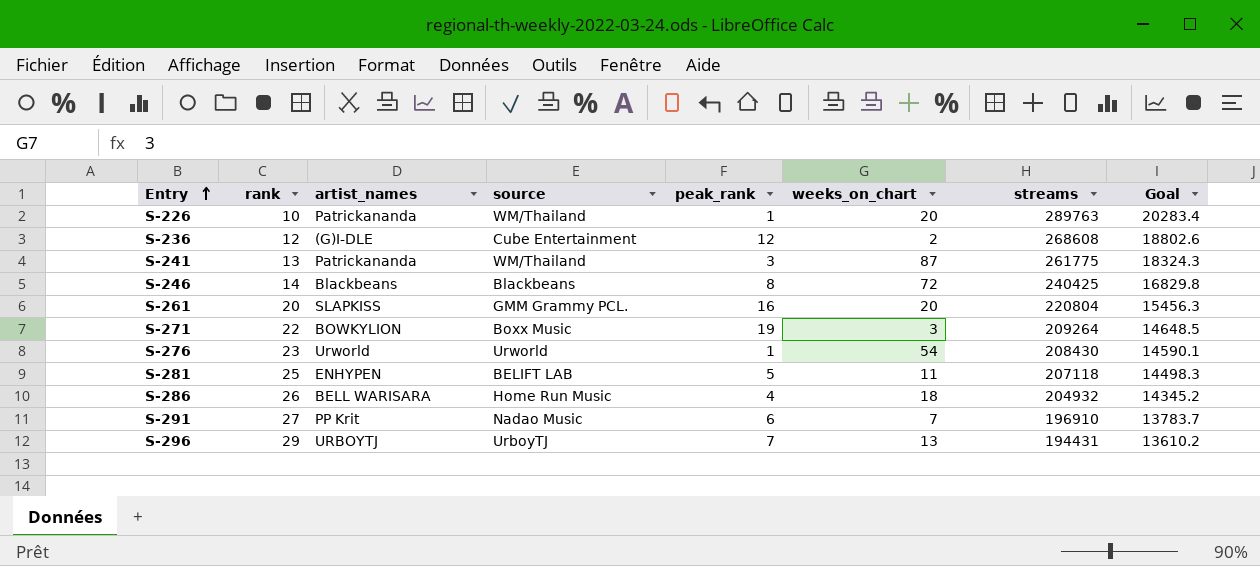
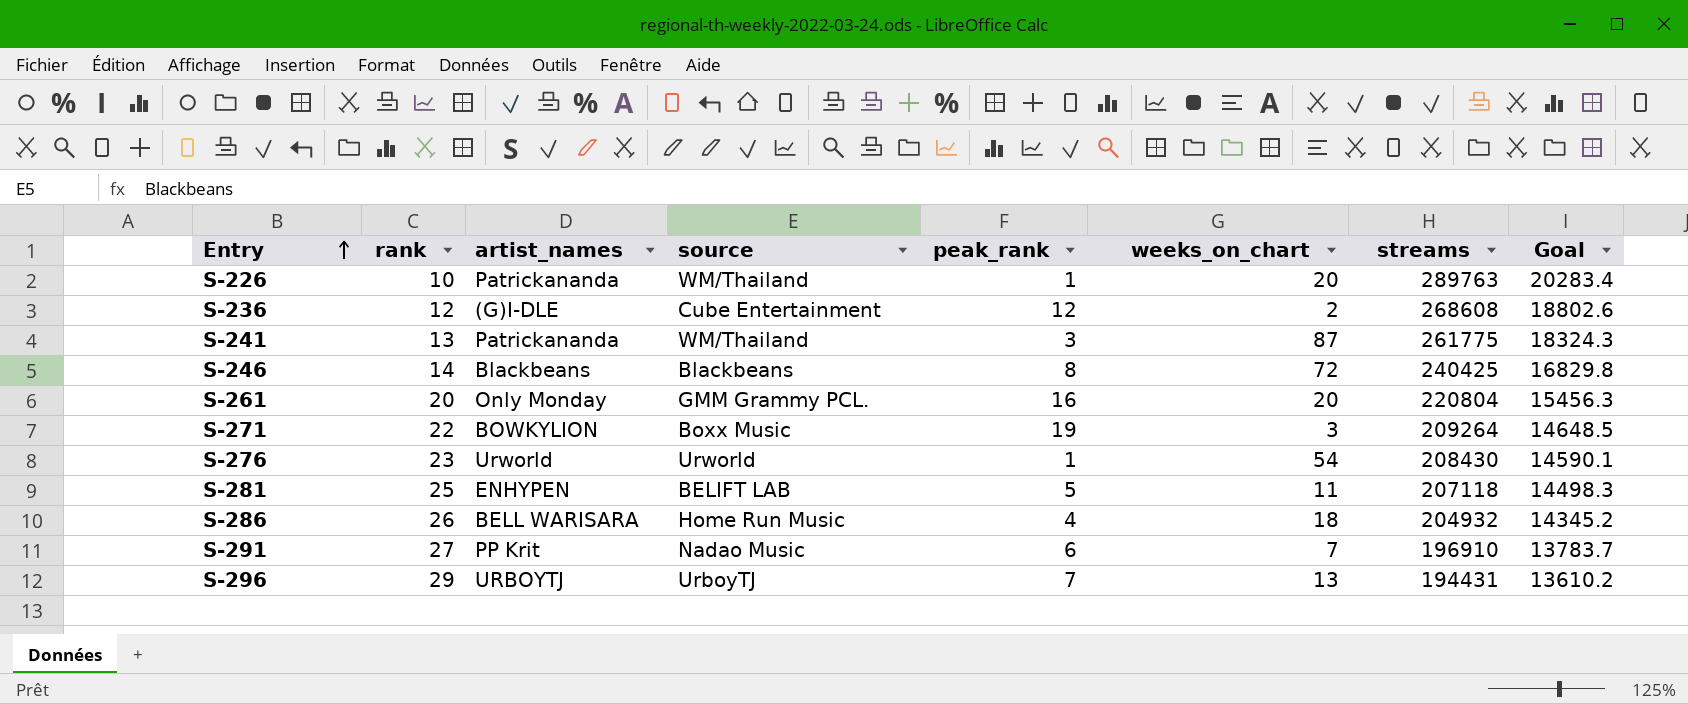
S-261 | artist_names: SLAPKISS -> Only Monday

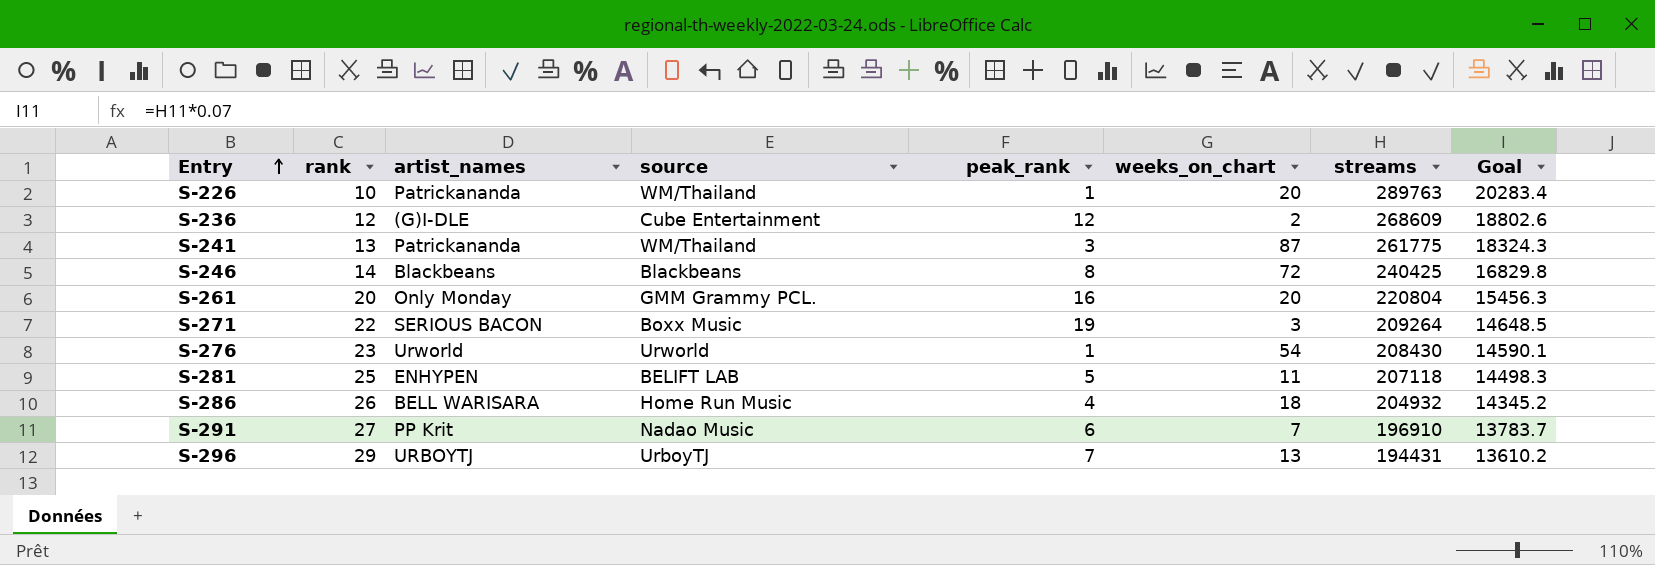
S-236 | streams: 268608 -> 268609
S-271 | artist_names: BOWKYLION -> SERIOUS BACON

